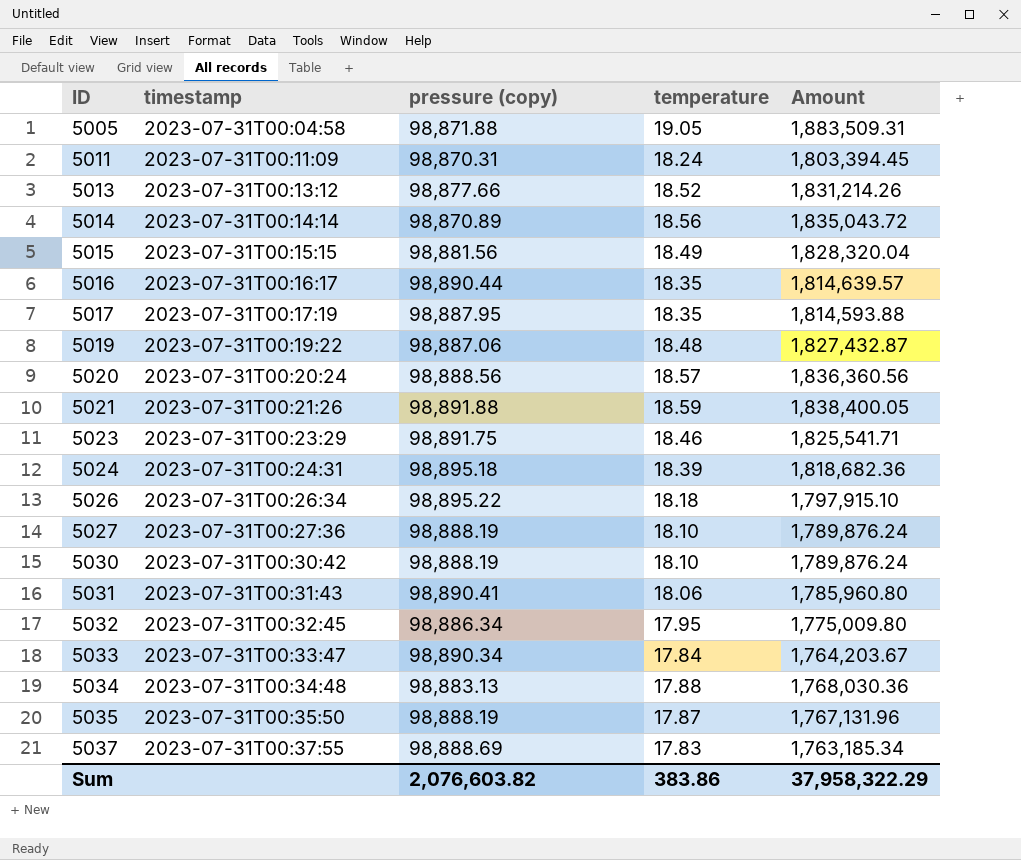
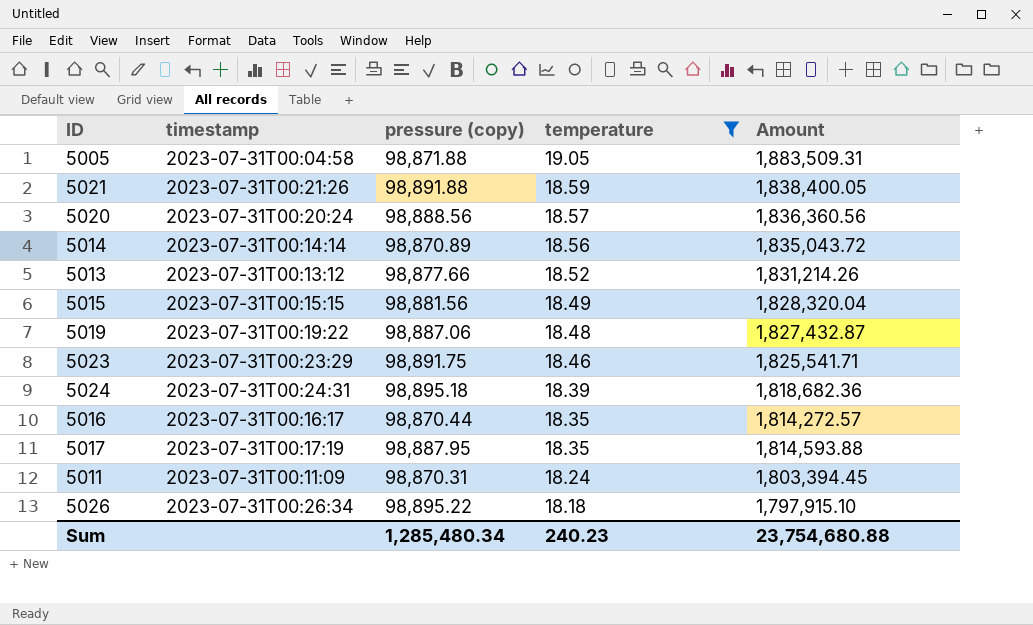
filter: none -> temperature >= 18.18
row order: ID ascending -> temperature descending
5016 | pressure (copy): 98,890.44 -> 98,870.44
5016 | Amount: 1,814,639.57 -> 1,814,272.57
Sum | pressure (copy): 2,076,603.82 -> 1,285,480.34
Sum | temperature: 383.86 -> 240.23
Sum | Amount: 37,958,322.29 -> 23,754,680.88

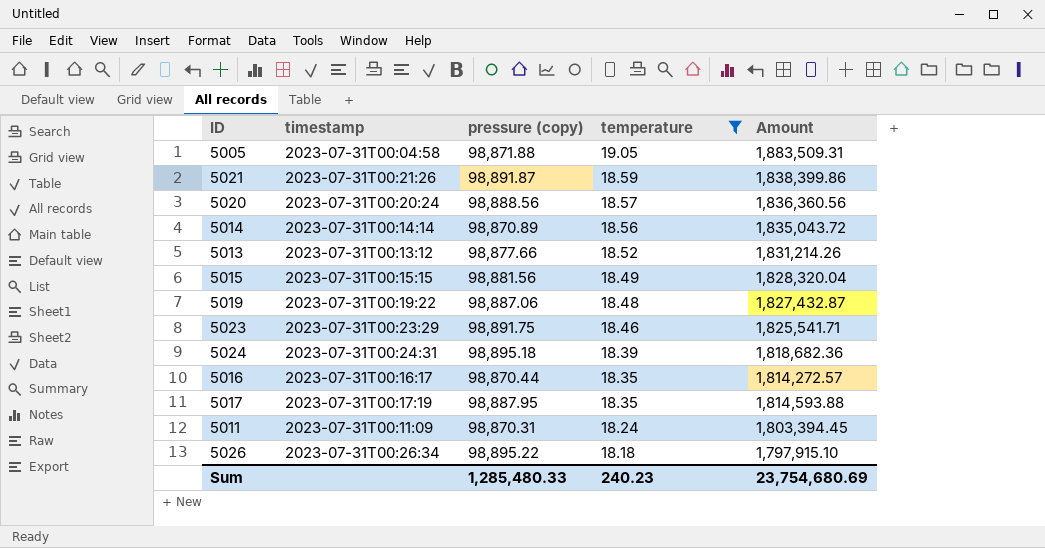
5021 | pressure (copy): 98,891.88 -> 98,891.87
5021 | Amount: 1,838,400.05 -> 1,838,399.86
Sum | pressure (copy): 1,285,480.34 -> 1,285,480.33
Sum | Amount: 23,754,680.88 -> 23,754,680.69

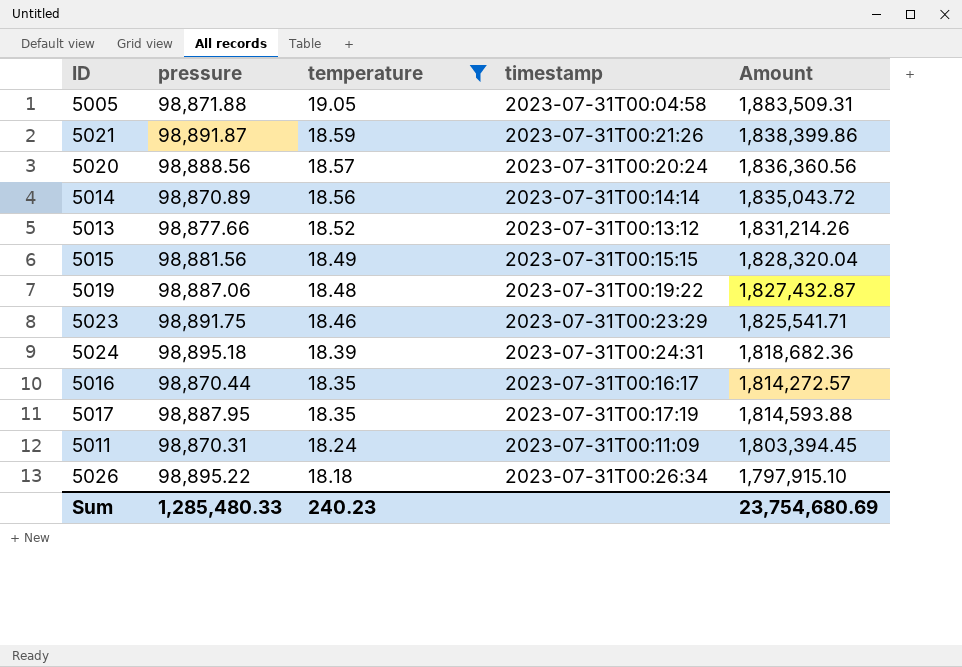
column name: pressure (copy) -> pressure
column timestamp | position: 2 -> 4

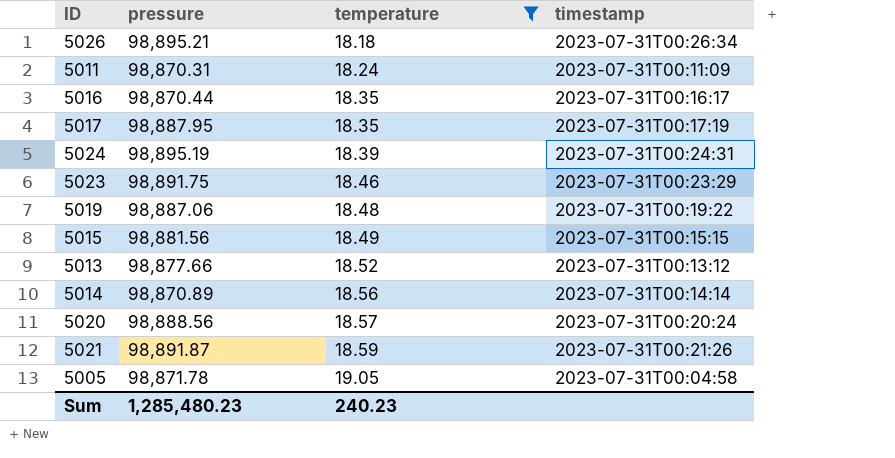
row order: temperature descending -> temperature ascending
column Amount | formula: [pressure] * [temperature] -> none
5026 | pressure: 98,895.22 -> 98,895.21
5024 | pressure: 98,895.18 -> 98,895.19
5005 | pressure: 98,871.88 -> 98,871.78
Sum | pressure: 1,285,480.33 -> 1,285,480.23

